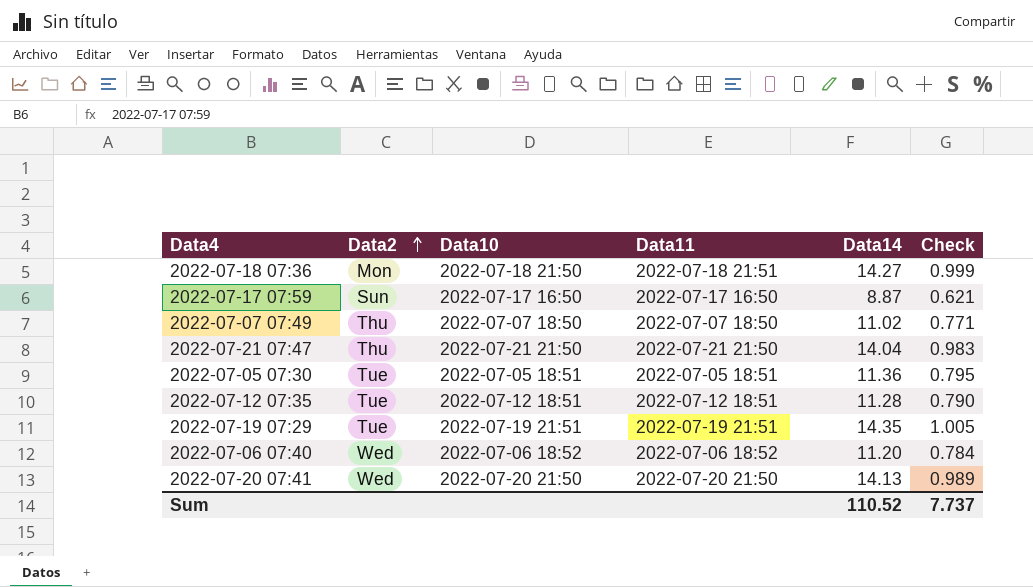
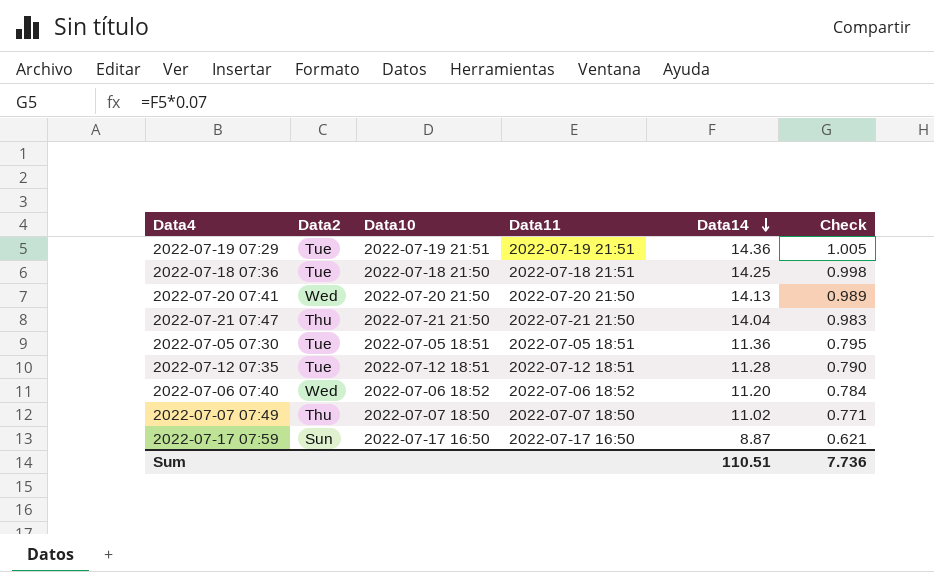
row order: Data2 ascending -> Data14 descending
2022-07-19 07:29 | Data14: 14.35 -> 14.36
2022-07-18 07:36 | Data2: Mon -> Tue
2022-07-18 07:36 | Data14: 14.27 -> 14.25
2022-07-18 07:36 | Check: 0.999 -> 0.998
Sum | Data14: 110.52 -> 110.51
Sum | Check: 7.737 -> 7.736

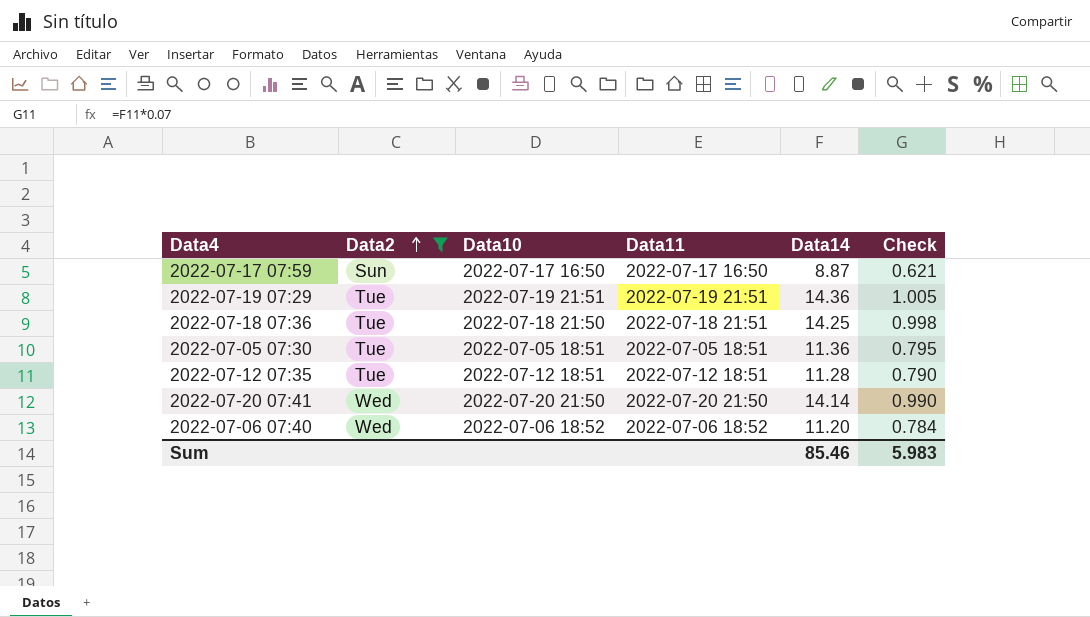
filter: none -> Data2 != Thu
row order: Data14 descending -> Data2 ascending
2022-07-20 07:41 | Data14: 14.13 -> 14.14
2022-07-20 07:41 | Check: 0.989 -> 0.990
Sum | Data14: 110.51 -> 85.46
Sum | Check: 7.736 -> 5.983

